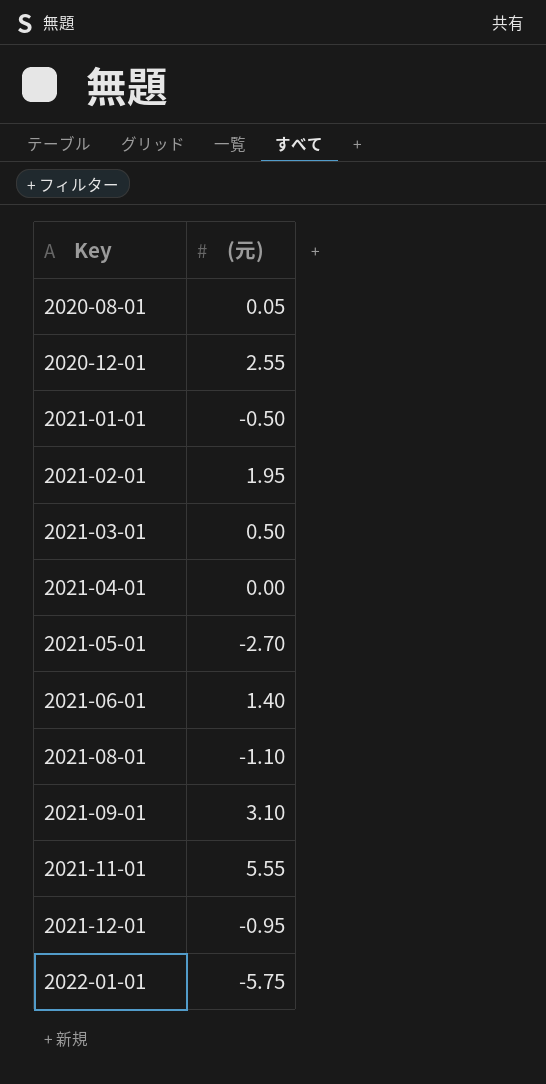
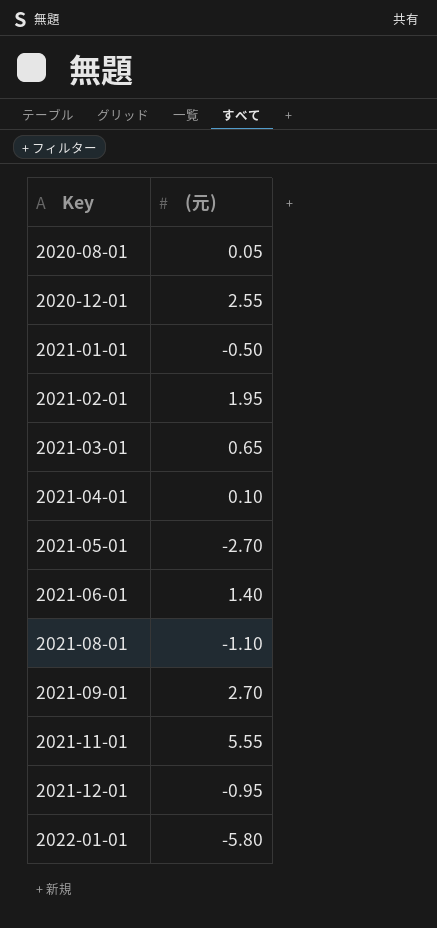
2021-03-01 | (元): 0.50 -> 0.65
2021-04-01 | (元): 0.00 -> 0.10
2021-09-01 | (元): 3.10 -> 2.70
2022-01-01 | (元): -5.75 -> -5.80

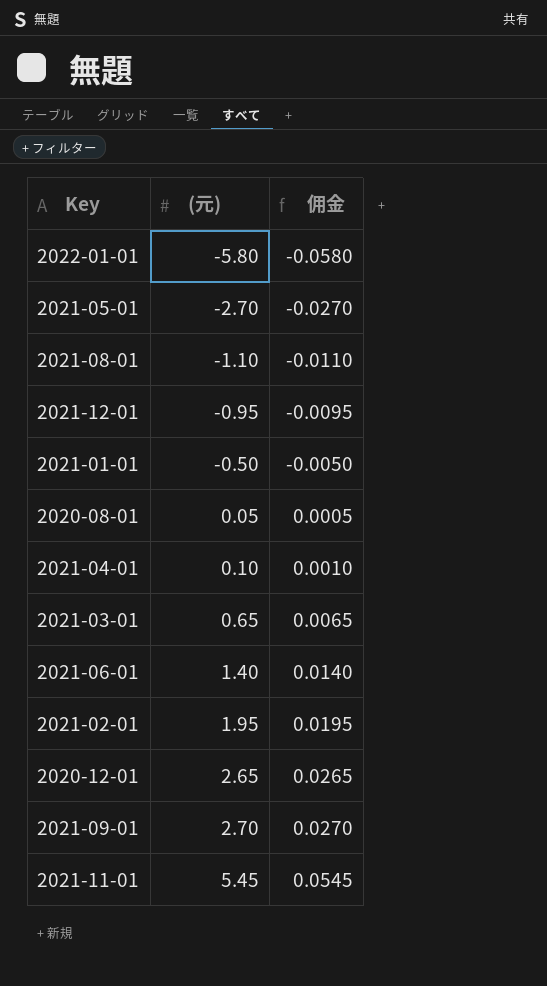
row order: Key ascending -> (元) ascending
column 佣金 | formula: none -> [(元)] * 0.01
2020-12-01 | (元): 2.55 -> 2.65
2021-11-01 | (元): 5.55 -> 5.45

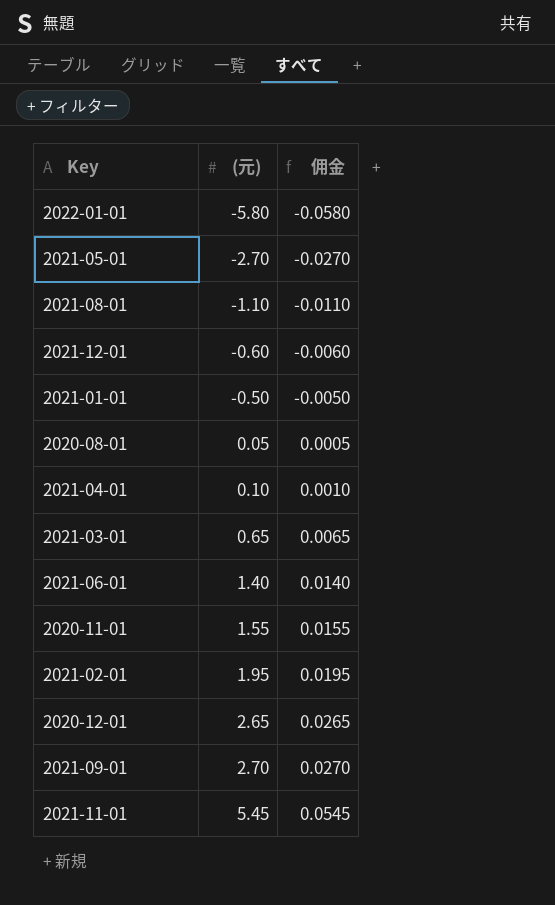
2021-12-01 | (元): -0.95 -> -0.60
2021-12-01 | 佣金: -0.0095 -> -0.0060
row 2020-11-01: none -> 1.55 | 0.0155

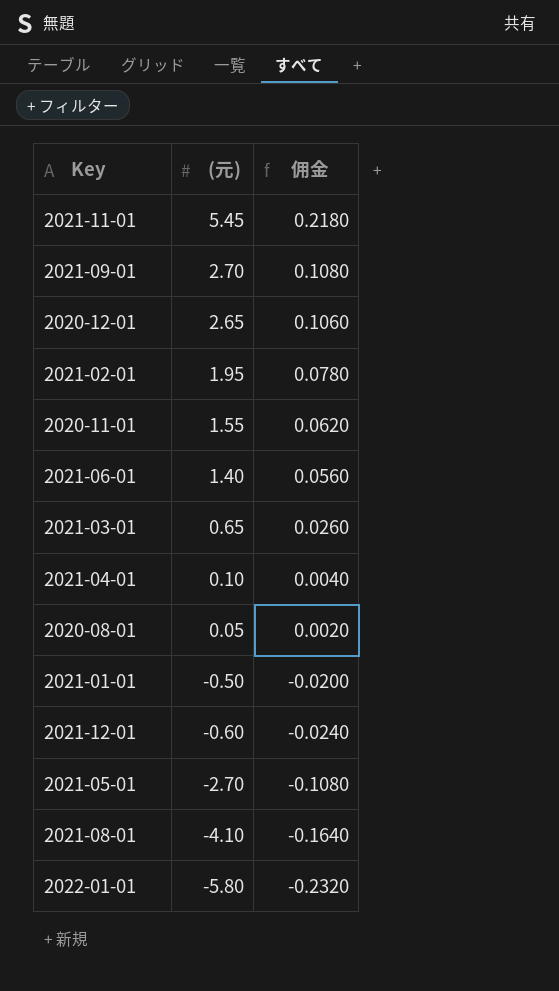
row order: (元) ascending -> (元) descending
column 佣金 | formula: [(元)] * 0.01 -> [(元)] * 0.04
2021-08-01 | (元): -1.10 -> -4.10

